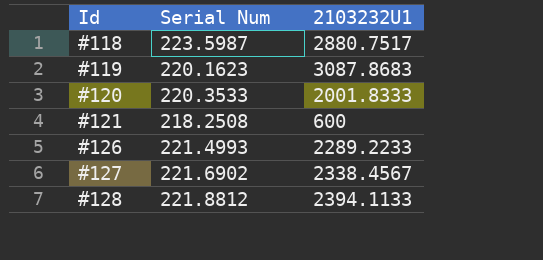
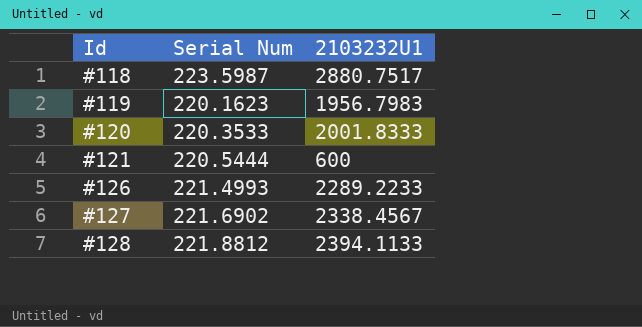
#119 | 2103232U1: 3087.8683 -> 1956.7983
#121 | Serial Num: 218.2508 -> 220.5444

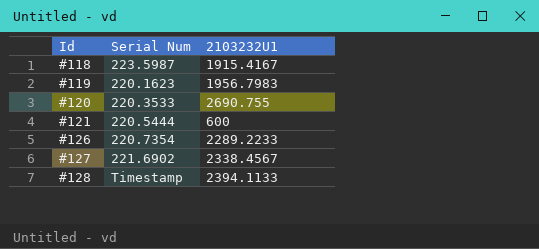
#118 | 2103232U1: 2880.7517 -> 1915.4167
#120 | 2103232U1: 2001.8333 -> 2690.755
#126 | Serial Num: 221.4993 -> 220.7354
#128 | Serial Num: 221.8812 -> Timestamp

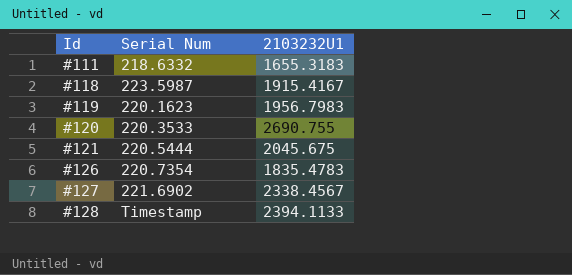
row #111: none -> 218.6332 | 1655.3183
#121 | 2103232U1: 600 -> 2045.675
#126 | 2103232U1: 2289.2233 -> 1835.4783

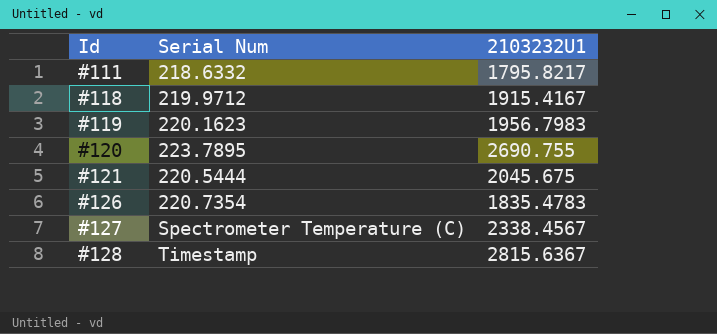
#111 | 2103232U1: 1655.3183 -> 1795.8217
#118 | Serial Num: 223.5987 -> 219.9712
#120 | Serial Num: 220.3533 -> 223.7895
#127 | Serial Num: 221.6902 -> Spectrometer Temperature (C)
#128 | 2103232U1: 2394.1133 -> 2815.6367

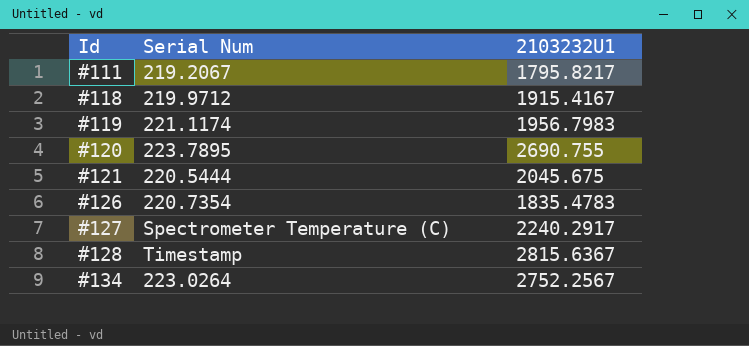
#111 | Serial Num: 218.6332 -> 219.2067
#119 | Serial Num: 220.1623 -> 221.1174
#127 | 2103232U1: 2338.4567 -> 2240.2917
row #134: none -> 223.0264 | 2752.2567

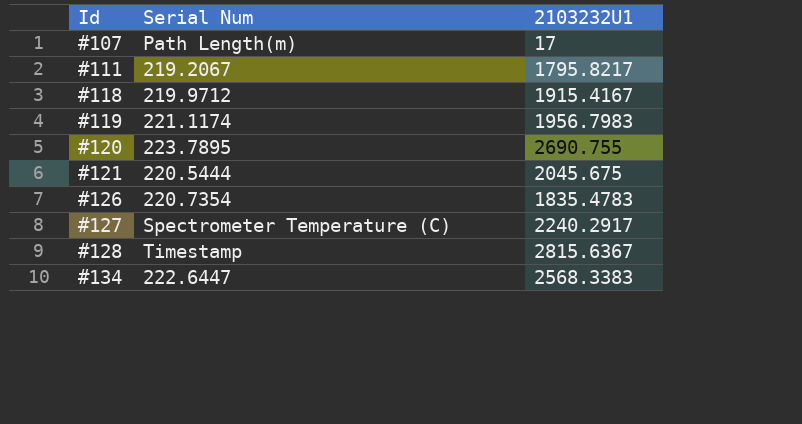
row #107: none -> Path Length(m) | 17
#134 | Serial Num: 223.0264 -> 222.6447
#134 | 2103232U1: 2752.2567 -> 2568.3383

